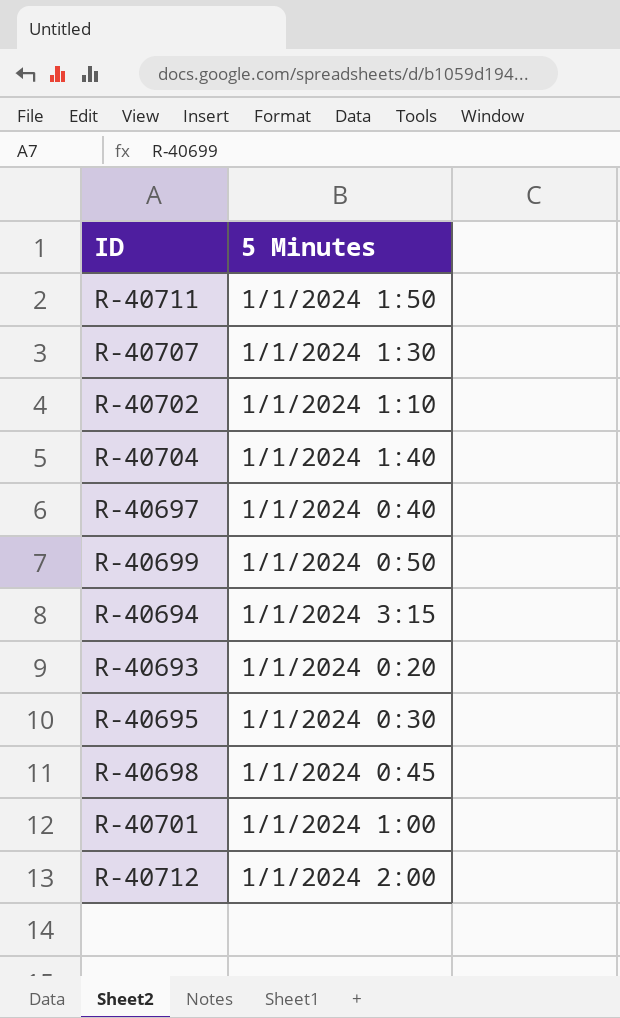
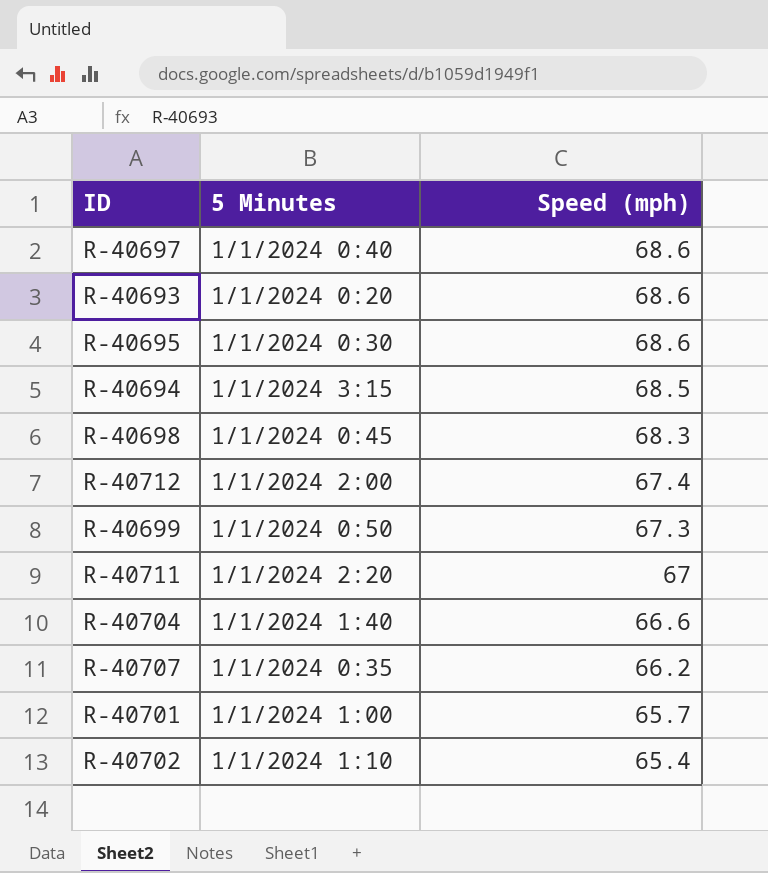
row order: none -> Speed (mph) descending
column Speed (mph) | position: none -> 3
R-40711 | 5 Minutes: 1/1/2024 1:50 -> 1/1/2024 2:20
R-40707 | 5 Minutes: 1/1/2024 1:30 -> 1/1/2024 0:35

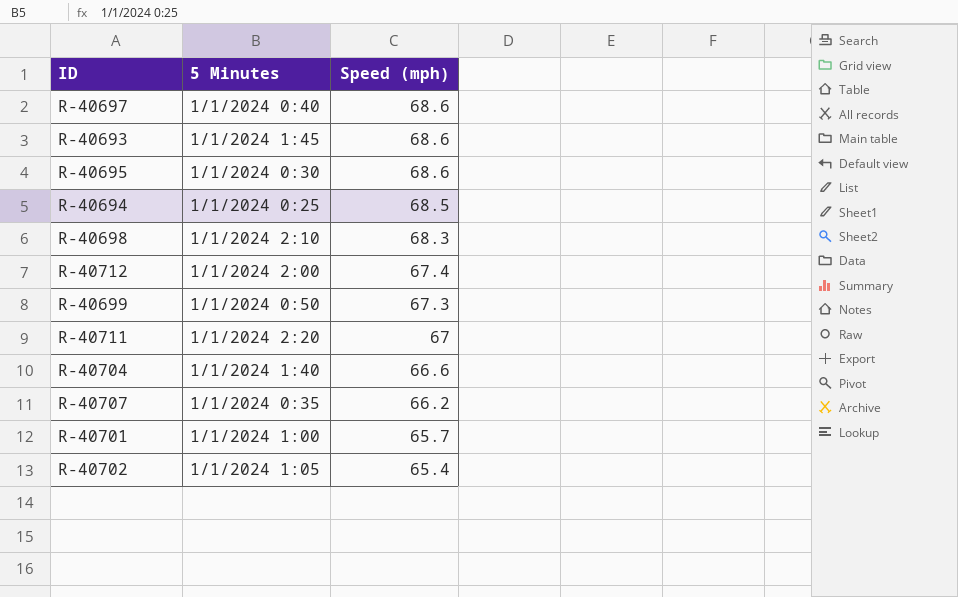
R-40693 | 5 Minutes: 1/1/2024 0:20 -> 1/1/2024 1:45
R-40694 | 5 Minutes: 1/1/2024 3:15 -> 1/1/2024 0:25
R-40698 | 5 Minutes: 1/1/2024 0:45 -> 1/1/2024 2:10
R-40702 | 5 Minutes: 1/1/2024 1:10 -> 1/1/2024 1:05

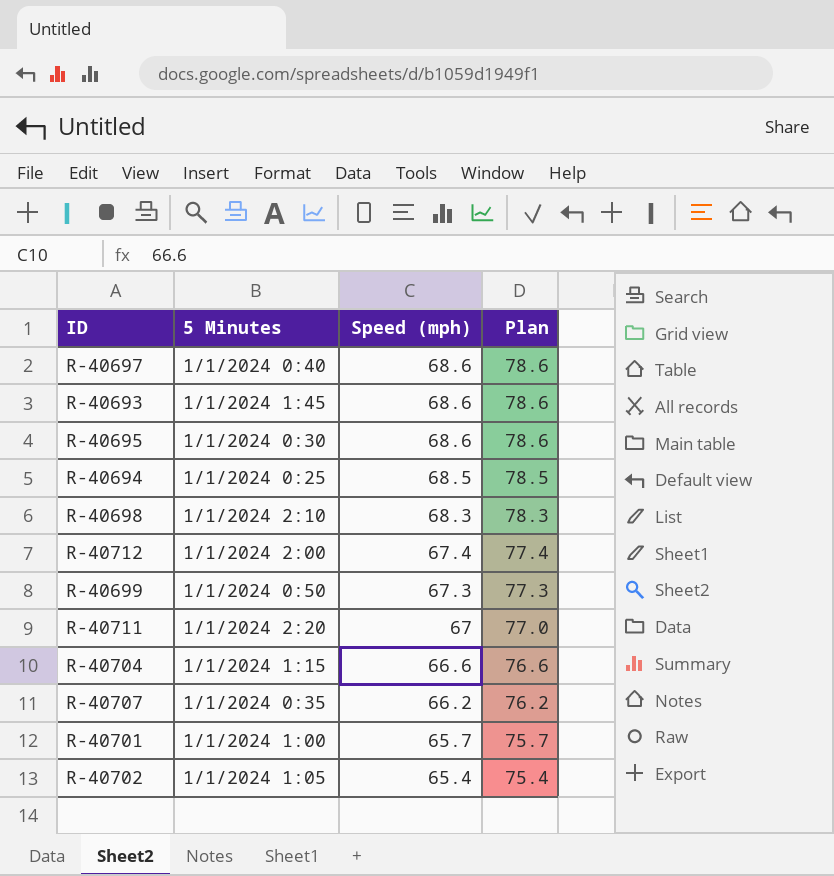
column Plan | formula: none -> [Speed (mph)] + 10
R-40704 | 5 Minutes: 1/1/2024 1:40 -> 1/1/2024 1:15

